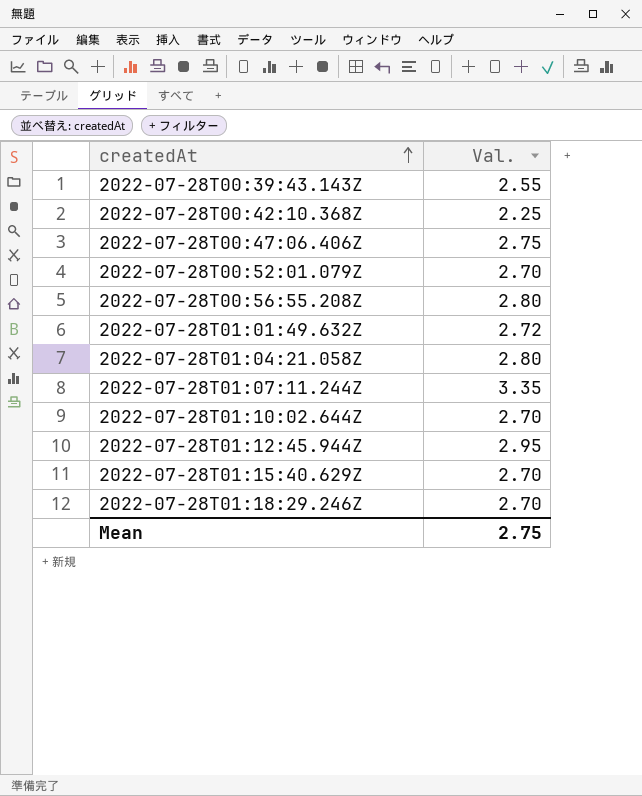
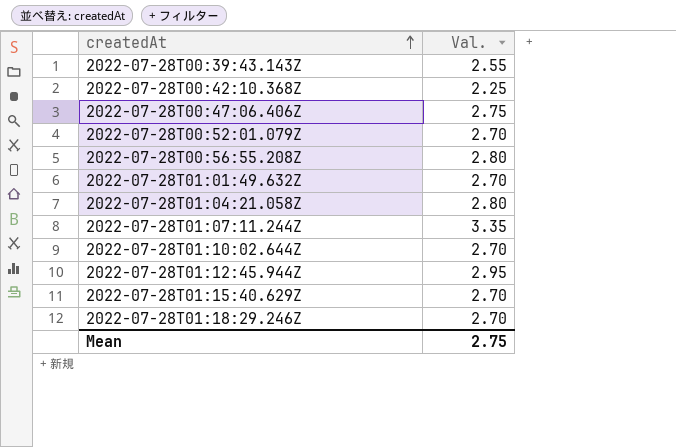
2022-07-28T01:01:49.632Z | Val.: 2.72 -> 2.70

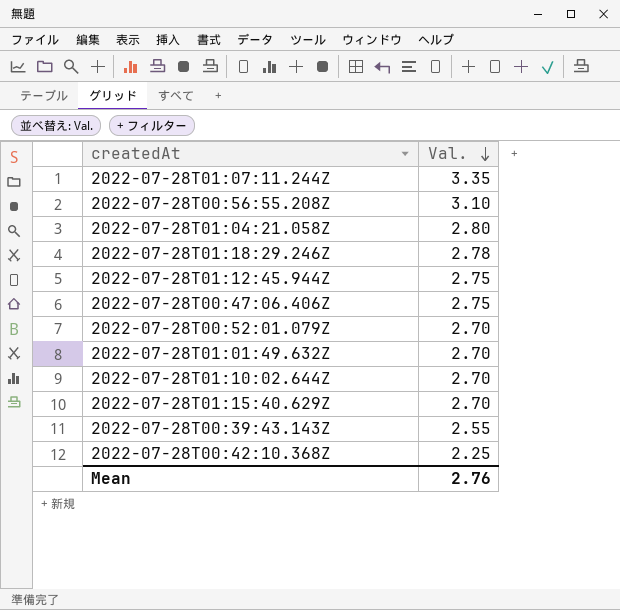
row order: createdAt ascending -> Val. descending
2022-07-28T00:56:55.208Z | Val.: 2.80 -> 3.10
2022-07-28T01:18:29.246Z | Val.: 2.70 -> 2.78
2022-07-28T01:12:45.944Z | Val.: 2.95 -> 2.75
Mean | Val.: 2.75 -> 2.76

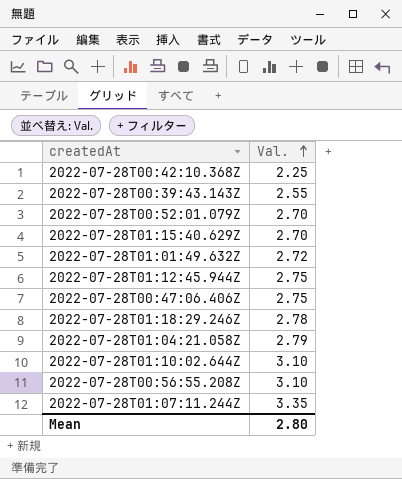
row order: Val. descending -> Val. ascending
2022-07-28T01:01:49.632Z | Val.: 2.70 -> 2.72
2022-07-28T01:04:21.058Z | Val.: 2.80 -> 2.79
2022-07-28T01:10:02.644Z | Val.: 2.70 -> 3.10
Mean | Val.: 2.76 -> 2.80

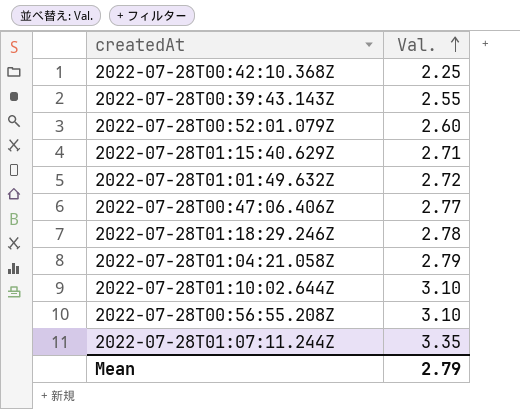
row 2022-07-28T01:12:45.944Z: 2.75 -> none
2022-07-28T00:52:01.079Z | Val.: 2.70 -> 2.60
2022-07-28T01:15:40.629Z | Val.: 2.70 -> 2.71
2022-07-28T00:47:06.406Z | Val.: 2.75 -> 2.77
Mean | Val.: 2.80 -> 2.79

